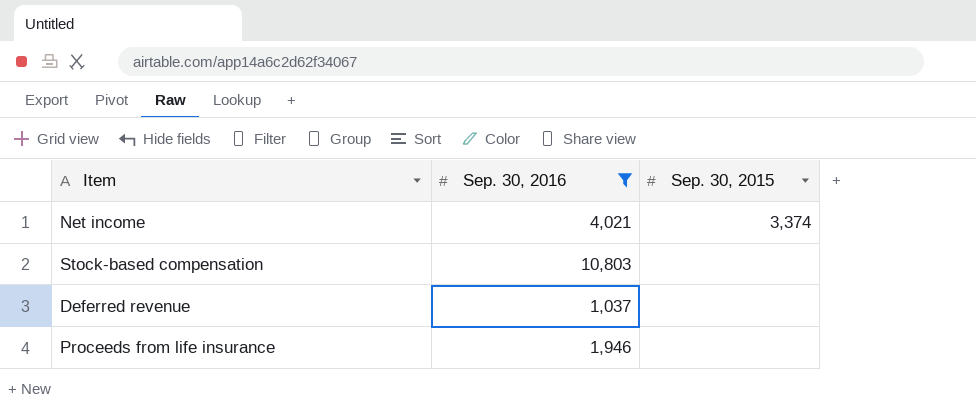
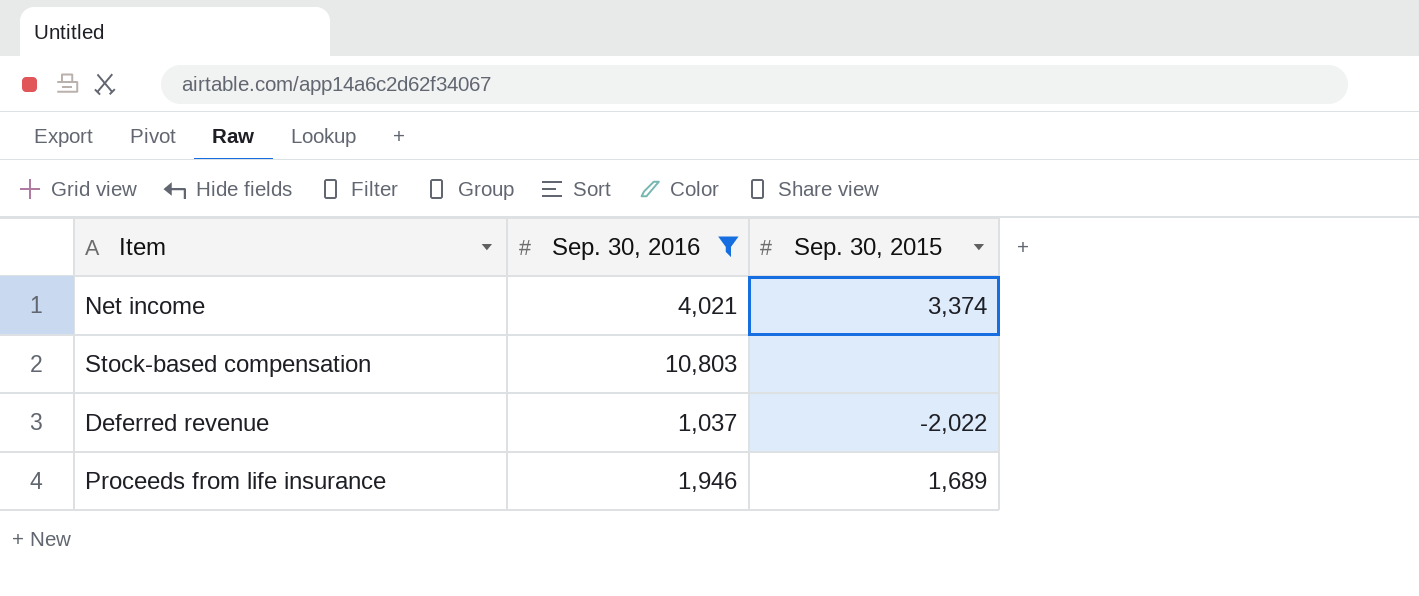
Deferred revenue | Sep. 30, 2015: none -> -2,022
Proceeds from life insurance | Sep. 30, 2015: none -> 1,689

